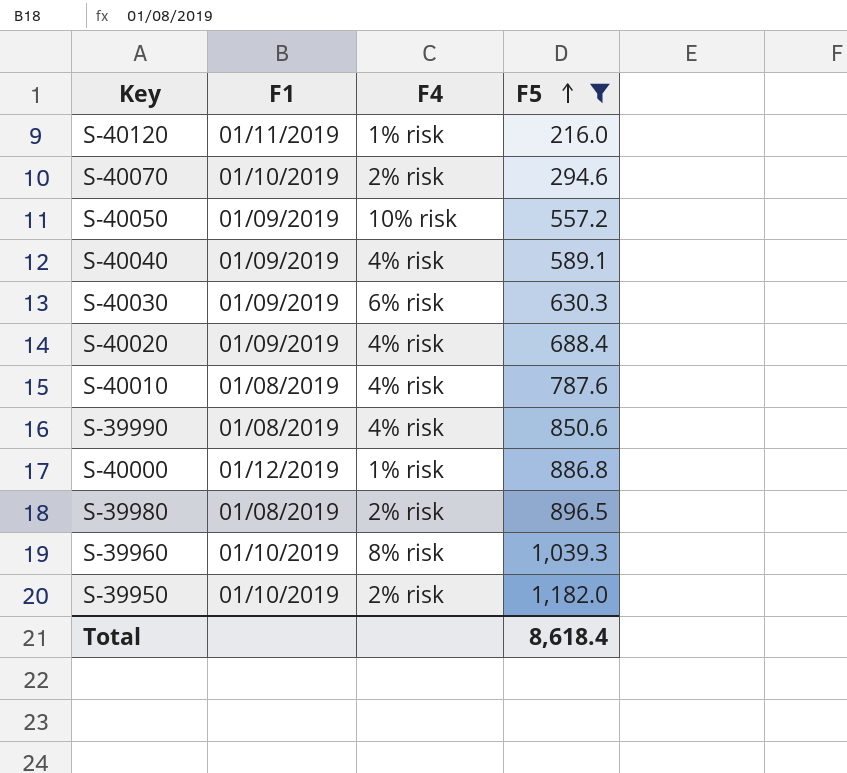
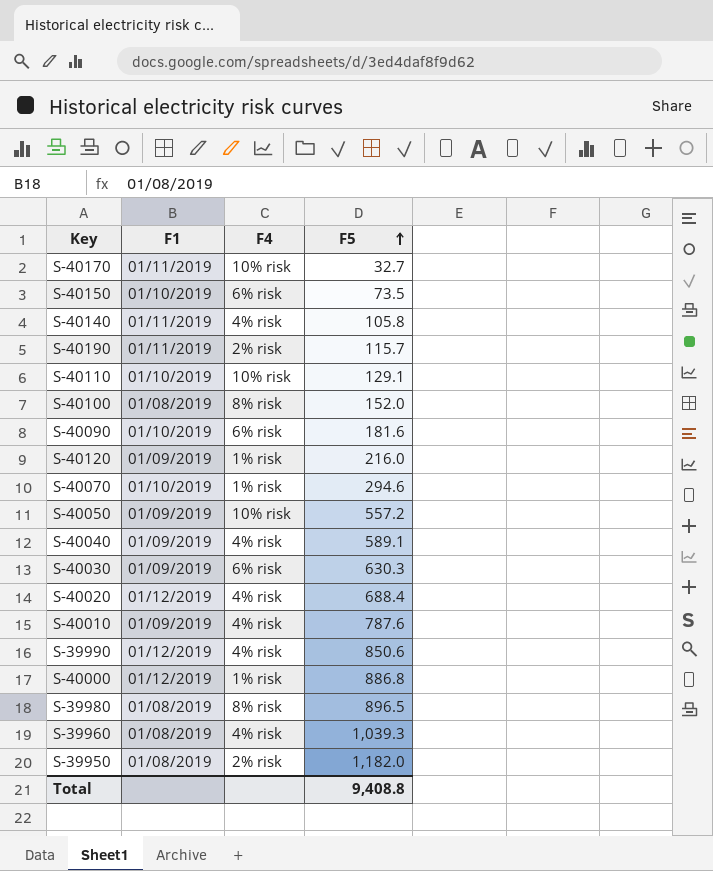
filter: F5 >= 216.0 -> none
S-40120 | F1: 01/11/2019 -> 01/09/2019
S-40070 | F4: 2% risk -> 1% risk
S-40020 | F1: 01/09/2019 -> 01/12/2019
S-40010 | F1: 01/08/2019 -> 01/09/2019
S-39990 | F1: 01/08/2019 -> 01/12/2019
S-39980 | F4: 2% risk -> 8% risk
S-39960 | F1: 01/10/2019 -> 01/08/2019
S-39960 | F4: 8% risk -> 4% risk
S-39950 | F1: 01/10/2019 -> 01/08/2019
Total | F5: 8,618.4 -> 9,408.8

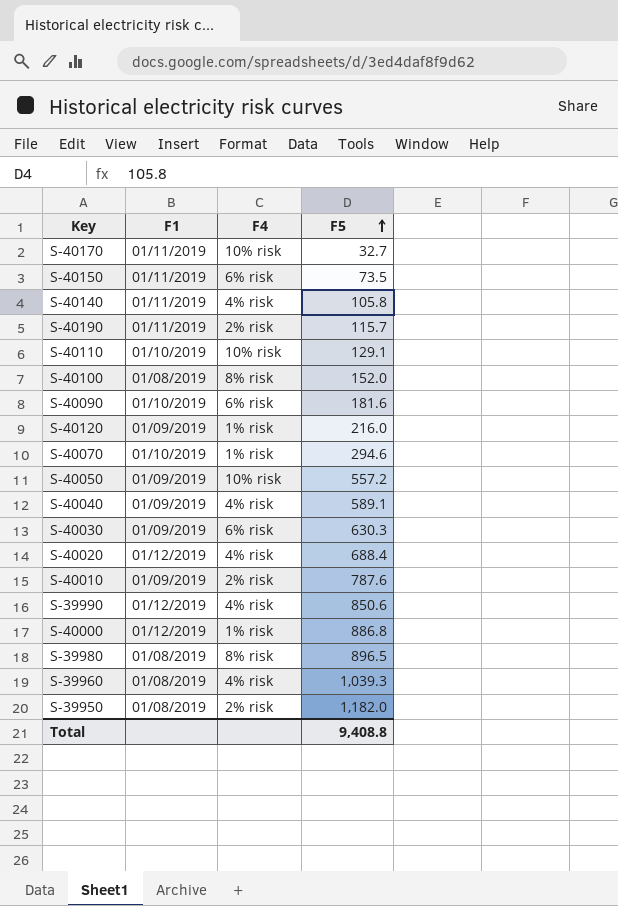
S-40150 | F1: 01/10/2019 -> 01/11/2019
S-40010 | F4: 4% risk -> 2% risk

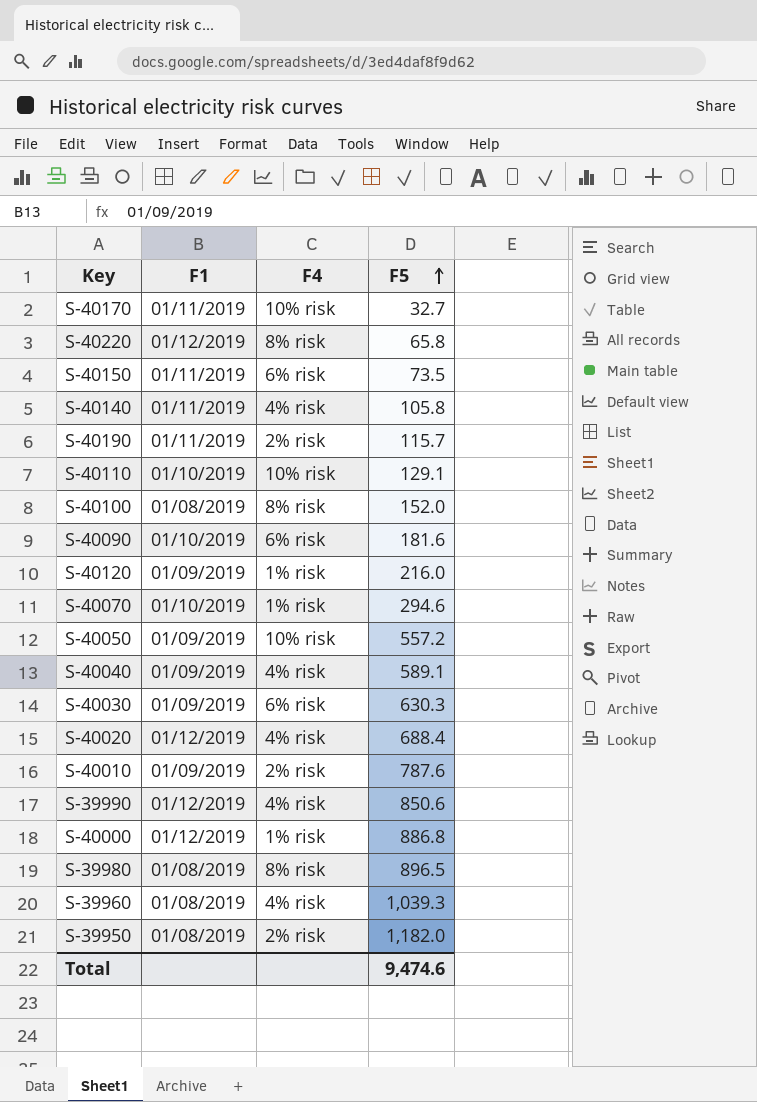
row S-40220: none -> 01/12/2019 | 8% risk | 65.8
Total | F5: 9,408.8 -> 9,474.6

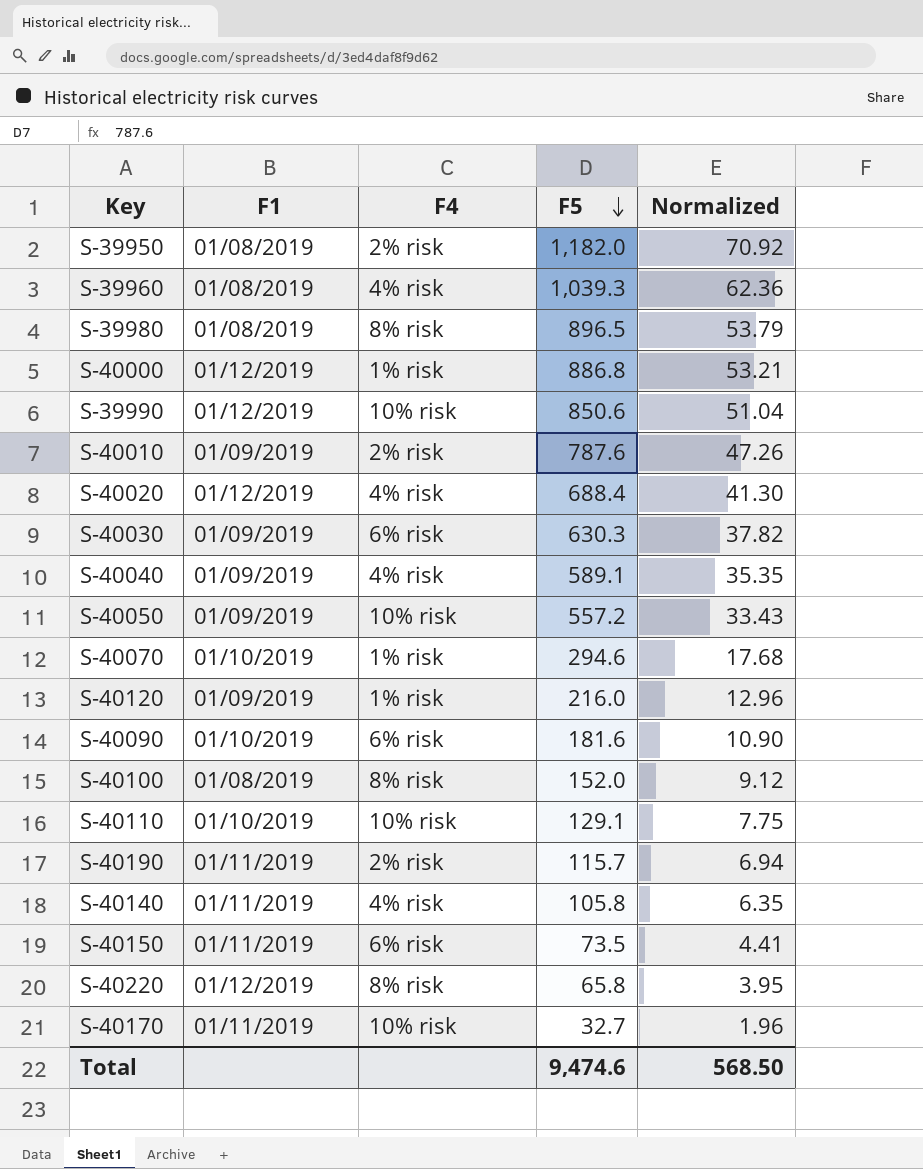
row order: F5 ascending -> F5 descending
column Normalized | formula: none -> [F5] * 0.06
S-39990 | F4: 4% risk -> 10% risk

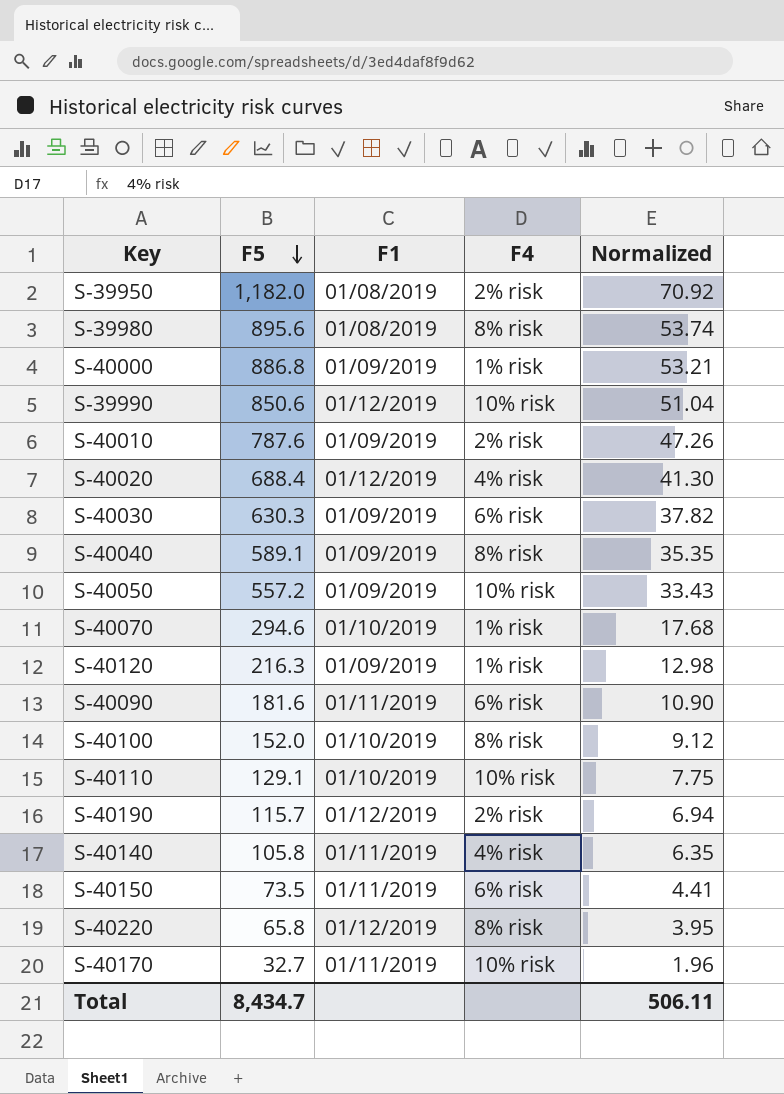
column F5 | position: 4 -> 2
row S-39960: 01/08/2019 | 4% risk | 1,039.3 | 62.36 -> none
S-39980 | F5: 896.5 -> 895.6
S-39980 | Normalized: 53.79 -> 53.74
S-40000 | F1: 01/12/2019 -> 01/09/2019
S-40040 | F4: 4% risk -> 8% risk
S-40120 | F5: 216.0 -> 216.3
S-40120 | Normalized: 12.96 -> 12.98
S-40090 | F1: 01/10/2019 -> 01/11/2019
S-40100 | F1: 01/08/2019 -> 01/10/2019
S-40190 | F1: 01/11/2019 -> 01/12/2019
Total | F5: 9,474.6 -> 8,434.7
Total | Normalized: 568.50 -> 506.11

